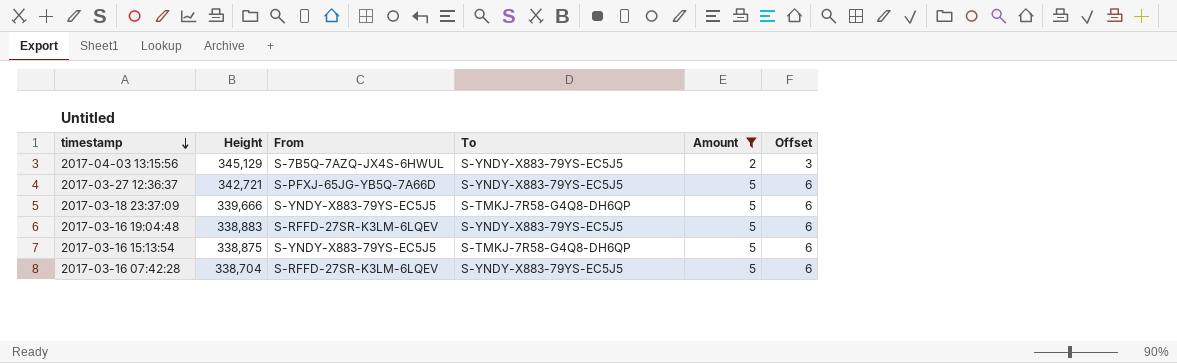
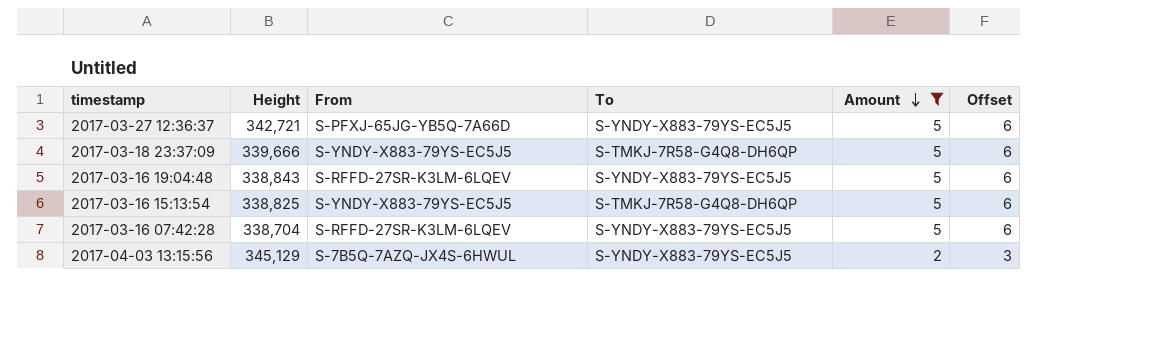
row order: timestamp descending -> Amount descending
2017-03-16 19:04:48 | Height: 338,883 -> 338,843
2017-03-16 15:13:54 | Height: 338,875 -> 338,825

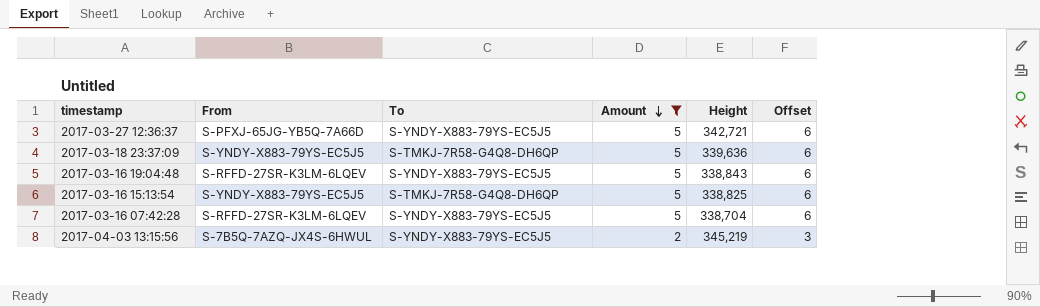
column Height | position: 2 -> 5
2017-03-18 23:37:09 | Height: 339,666 -> 339,636
2017-04-03 13:15:56 | Height: 345,129 -> 345,219

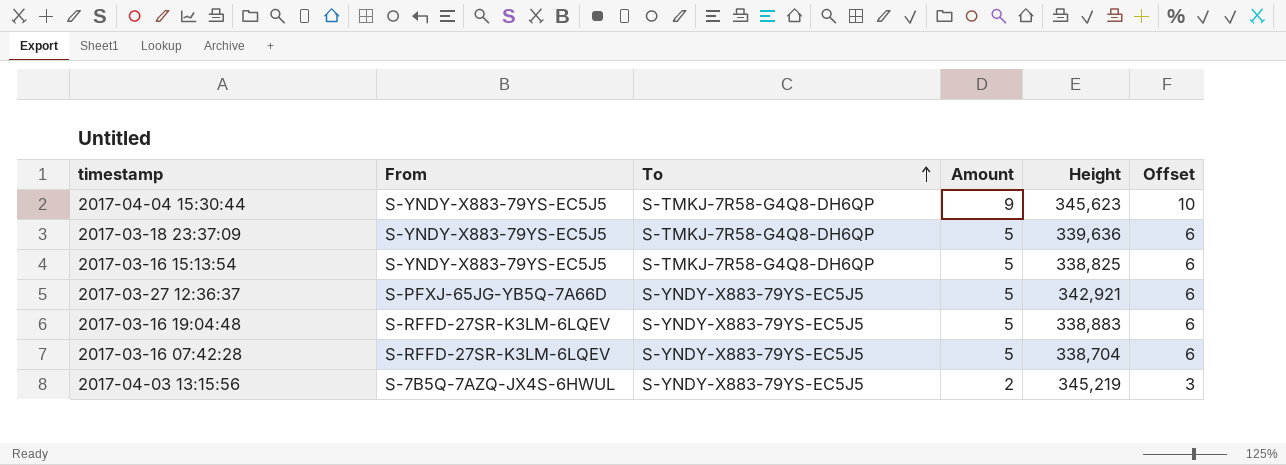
filter: Amount != 9 -> none
row order: Amount descending -> To ascending
2017-03-27 12:36:37 | Height: 342,721 -> 342,921
2017-03-16 19:04:48 | Height: 338,843 -> 338,883

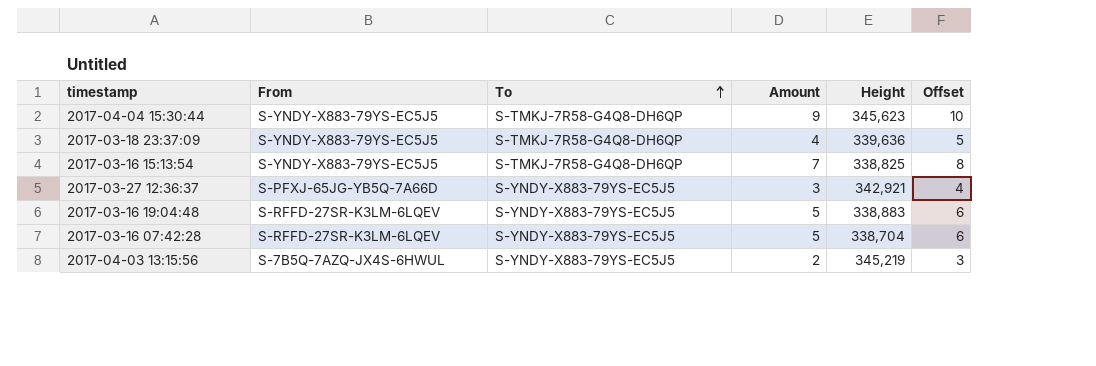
2017-03-18 23:37:09 | Amount: 5 -> 4
2017-03-18 23:37:09 | Offset: 6 -> 5
2017-03-16 15:13:54 | Amount: 5 -> 7
2017-03-16 15:13:54 | Offset: 6 -> 8
2017-03-27 12:36:37 | Amount: 5 -> 3
2017-03-27 12:36:37 | Offset: 6 -> 4

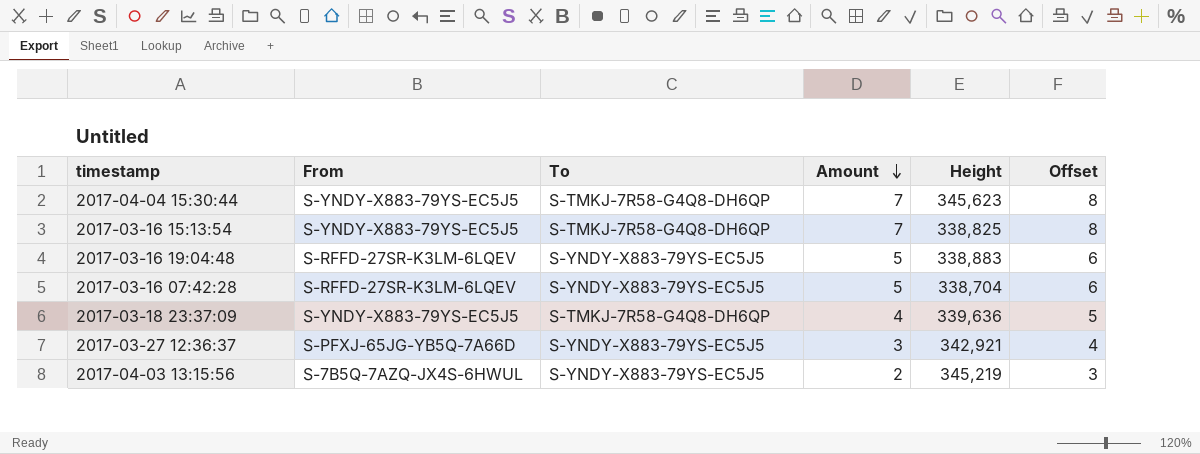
row order: To ascending -> Amount descending
2017-04-04 15:30:44 | Amount: 9 -> 7
2017-04-04 15:30:44 | Offset: 10 -> 8

